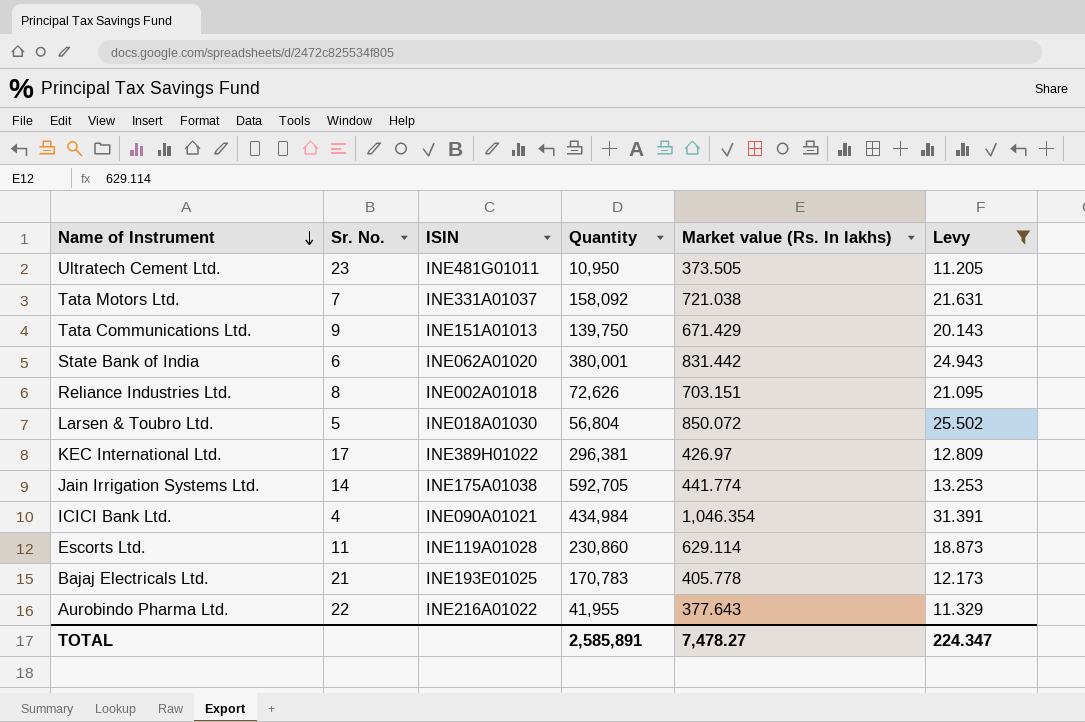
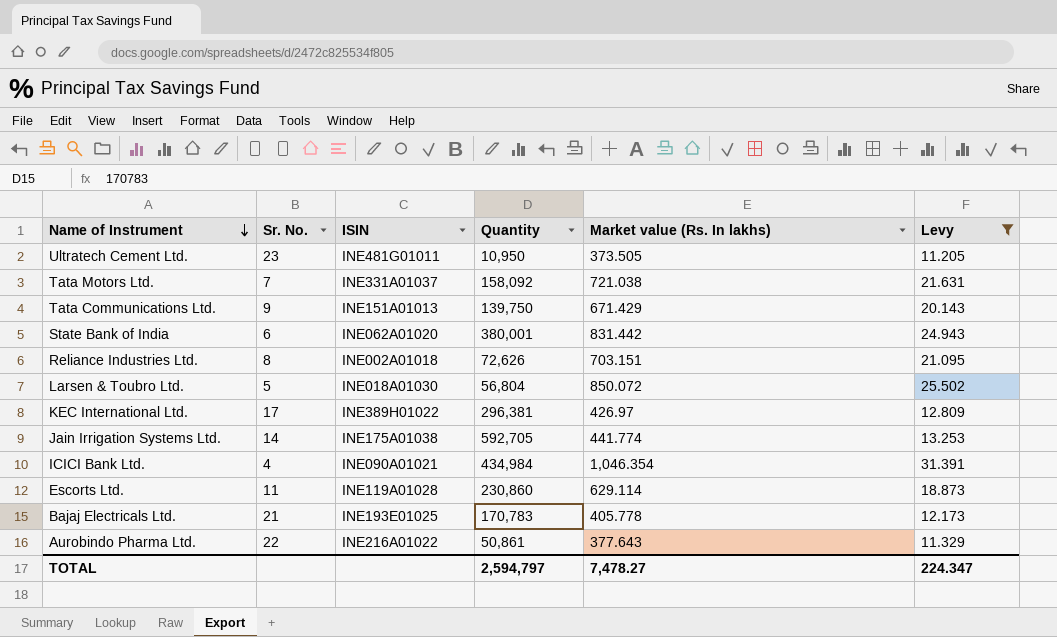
Aurobindo Pharma Ltd. | Quantity: 41,955 -> 50,861
TOTAL | Quantity: 2,585,891 -> 2,594,797

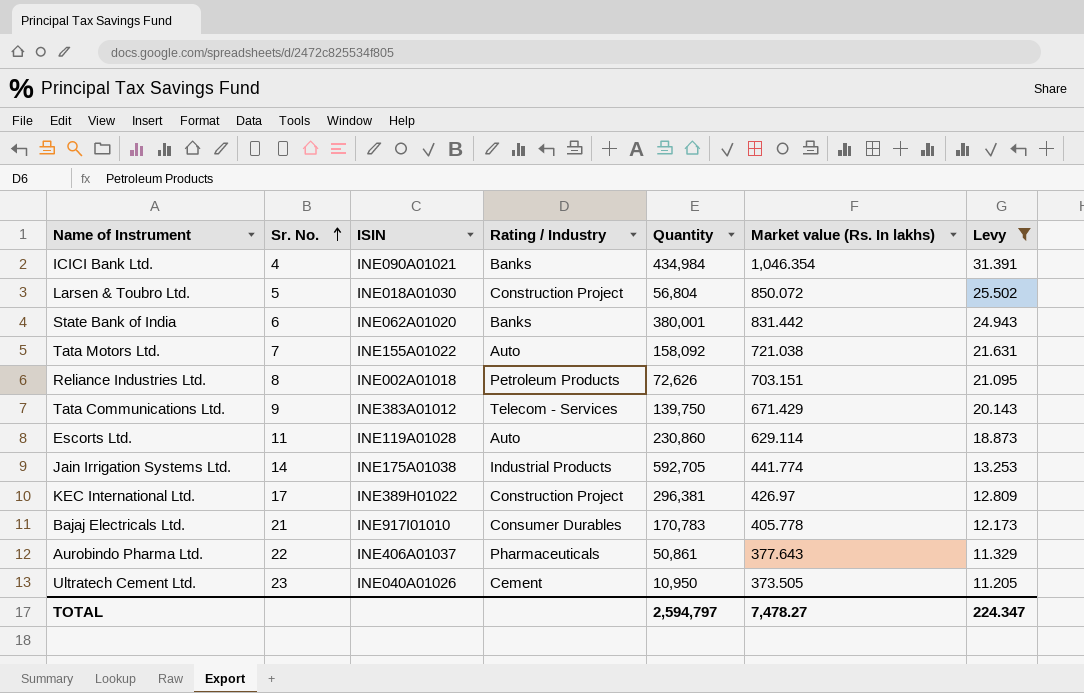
row order: Name of Instrument descending -> Sr. No. ascending
column Rating / Industry | position: none -> 4
Tata Motors Ltd. | ISIN: INE331A01037 -> INE155A01022
Tata Communications Ltd. | ISIN: INE151A01013 -> INE383A01012
Bajaj Electricals Ltd. | ISIN: INE193E01025 -> INE917I01010
Aurobindo Pharma Ltd. | ISIN: INE216A01022 -> INE406A01037
Ultratech Cement Ltd. | ISIN: INE481G01011 -> INE040A01026

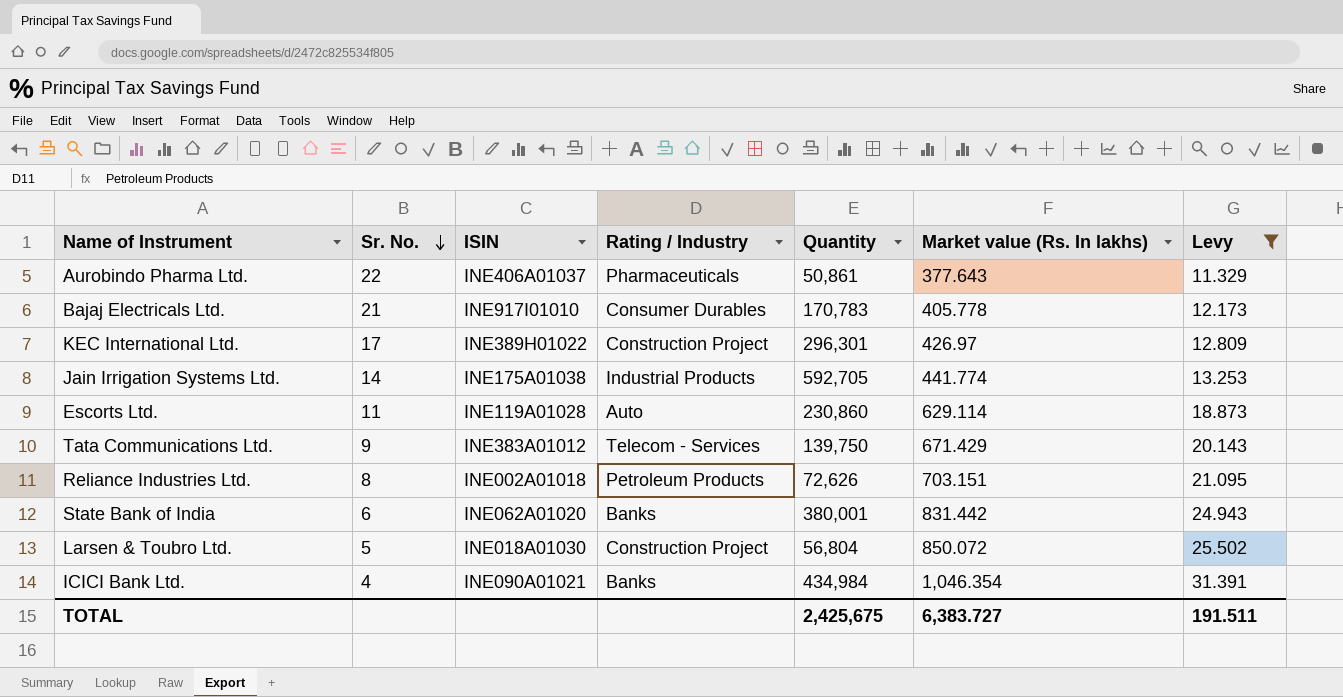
row order: Sr. No. ascending -> Sr. No. descending
row Tata Motors Ltd.: 7 | INE155A01022 | Auto | 158,092 | 721.038 | 21.631 -> none
row Ultratech Cement Ltd.: 23 | INE040A01026 | Cement | 10,950 | 373.505 | 11.205 -> none
KEC International Ltd. | Quantity: 296,381 -> 296,301
TOTAL | Quantity: 2,594,797 -> 2,425,675
TOTAL | Market value (Rs. In lakhs): 7,478.27 -> 6,383.727
TOTAL | Levy: 224.347 -> 191.511

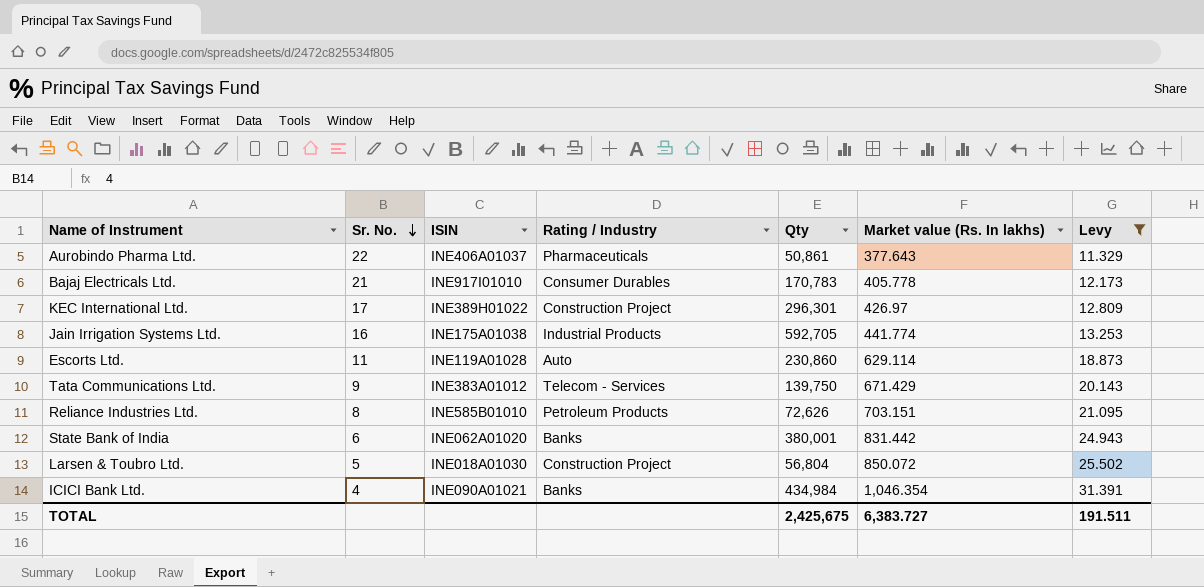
column name: Quantity -> Qty
Jain Irrigation Systems Ltd. | Sr. No.: 14 -> 16
Reliance Industries Ltd. | ISIN: INE002A01018 -> INE585B01010

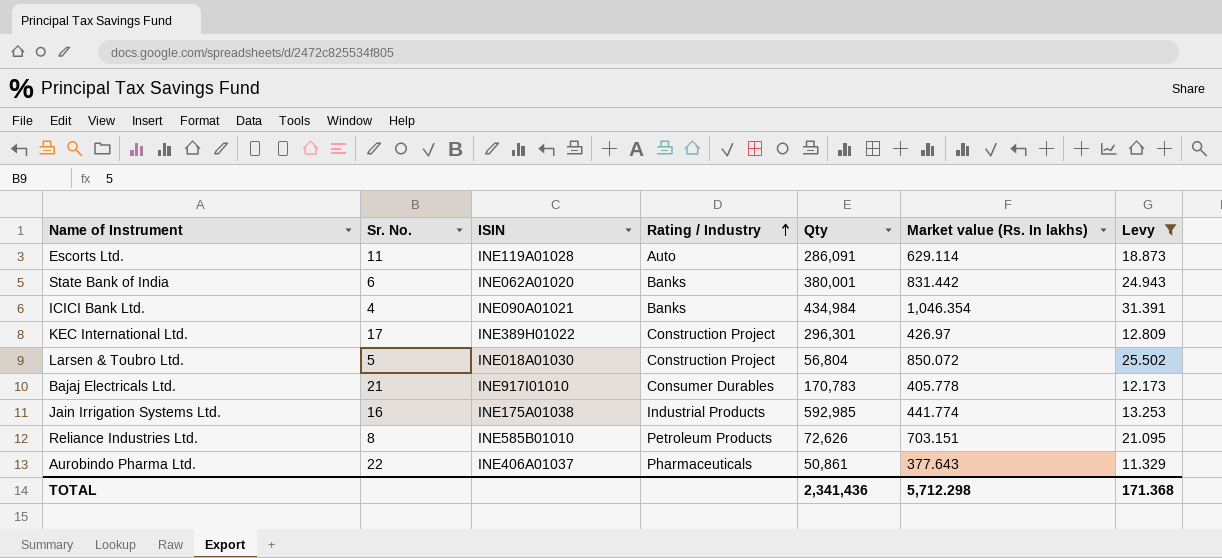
row order: Sr. No. descending -> Rating / Industry ascending
row Tata Communications Ltd.: 9 | INE383A01012 | Telecom - Services | 139,750 | 671.429 | 20.143 -> none
Escorts Ltd. | Qty: 230,860 -> 286,091
Jain Irrigation Systems Ltd. | Qty: 592,705 -> 592,985
TOTAL | Qty: 2,425,675 -> 2,341,436
TOTAL | Market value (Rs. In lakhs): 6,383.727 -> 5,712.298
TOTAL | Levy: 191.511 -> 171.368

